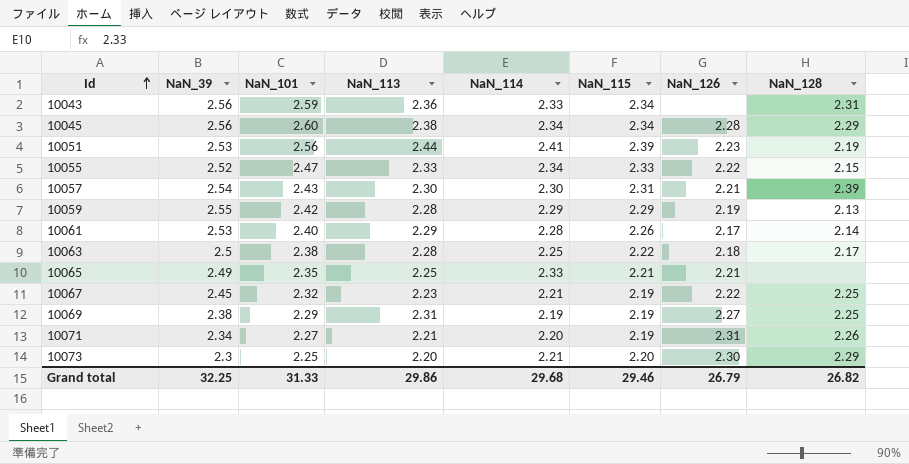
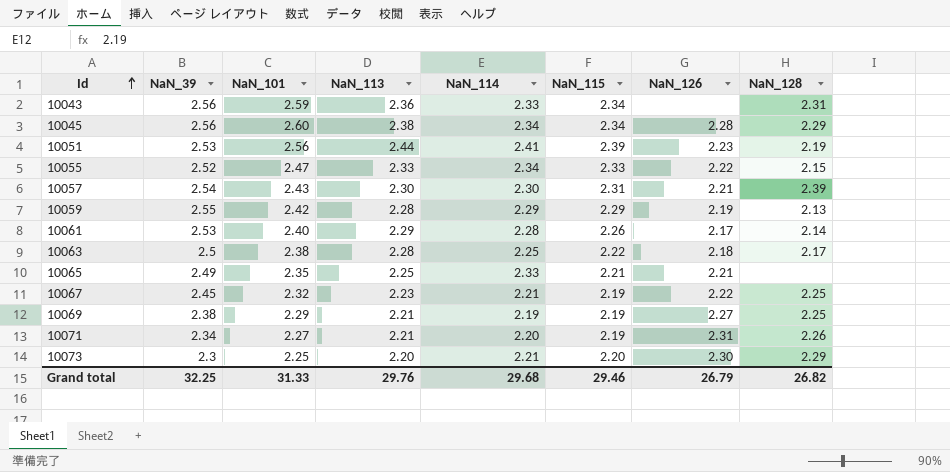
10069 | NaN_113: 2.31 -> 2.21
Grand total | NaN_113: 29.86 -> 29.76

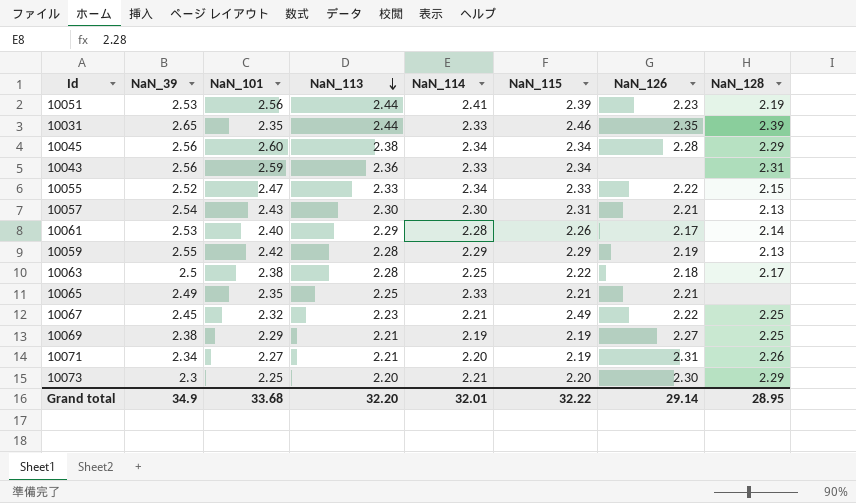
row order: Id ascending -> NaN_113 descending
row 10031: none -> 2.65 | 2.35 | 2.44 | 2.33 | 2.46 | 2.35 | 2.39
10057 | NaN_128: 2.39 -> 2.13
10067 | NaN_115: 2.19 -> 2.49
Grand total | NaN_39: 32.25 -> 34.9
Grand total | NaN_101: 31.33 -> 33.68
Grand total | NaN_113: 29.76 -> 32.20
Grand total | NaN_114: 29.68 -> 32.01
Grand total | NaN_115: 29.46 -> 32.22
Grand total | NaN_126: 26.79 -> 29.14
Grand total | NaN_128: 26.82 -> 28.95

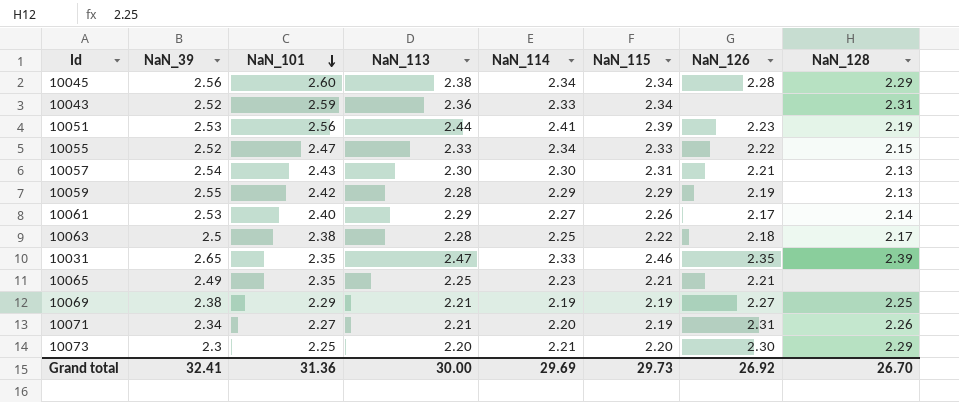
row order: NaN_113 descending -> NaN_101 descending
row 10067: 2.45 | 2.32 | 2.23 | 2.21 | 2.49 | 2.22 | 2.25 -> none
10043 | NaN_39: 2.56 -> 2.52
10061 | NaN_114: 2.28 -> 2.27
10031 | NaN_113: 2.44 -> 2.47
10065 | NaN_114: 2.33 -> 2.23
Grand total | NaN_39: 34.9 -> 32.41
Grand total | NaN_101: 33.68 -> 31.36
Grand total | NaN_113: 32.20 -> 30.00
Grand total | NaN_114: 32.01 -> 29.69
Grand total | NaN_115: 32.22 -> 29.73
Grand total | NaN_126: 29.14 -> 26.92
Grand total | NaN_128: 28.95 -> 26.70

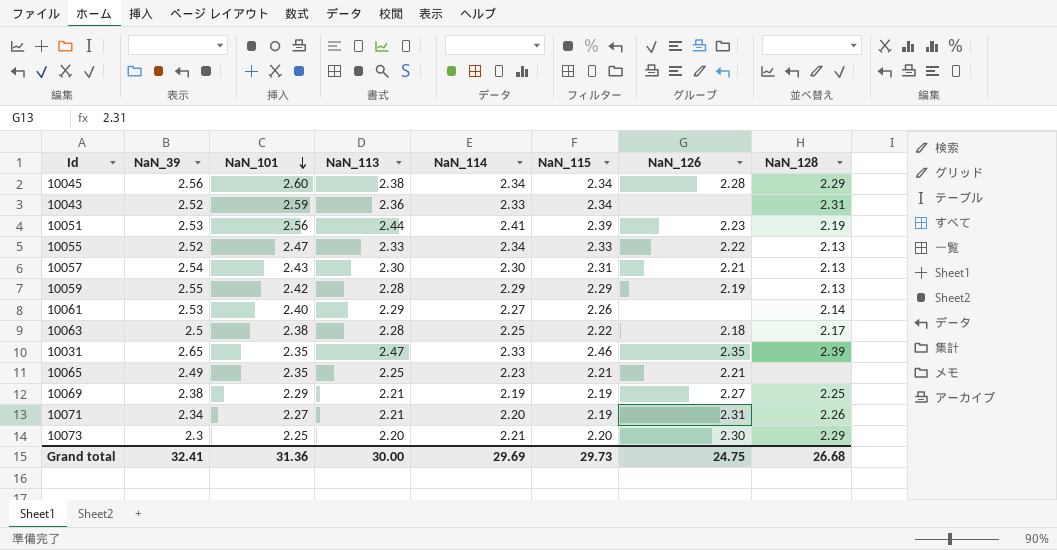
10055 | NaN_128: 2.15 -> 2.13
10061 | NaN_126: 2.17 -> none
Grand total | NaN_126: 26.92 -> 24.75
Grand total | NaN_128: 26.70 -> 26.68

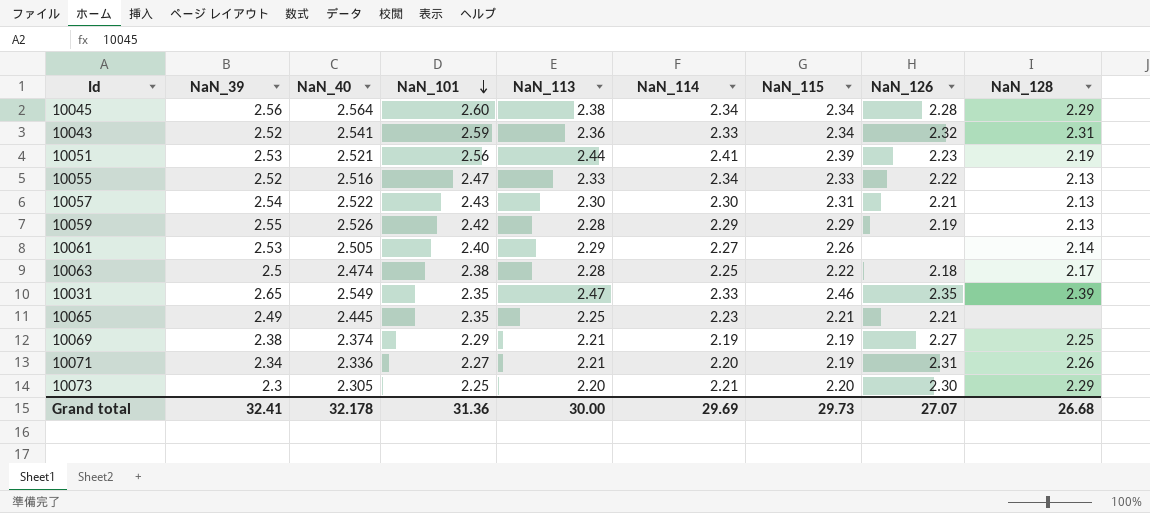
column NaN_40 | position: none -> 3
10043 | NaN_126: none -> 2.32
Grand total | NaN_126: 24.75 -> 27.07

